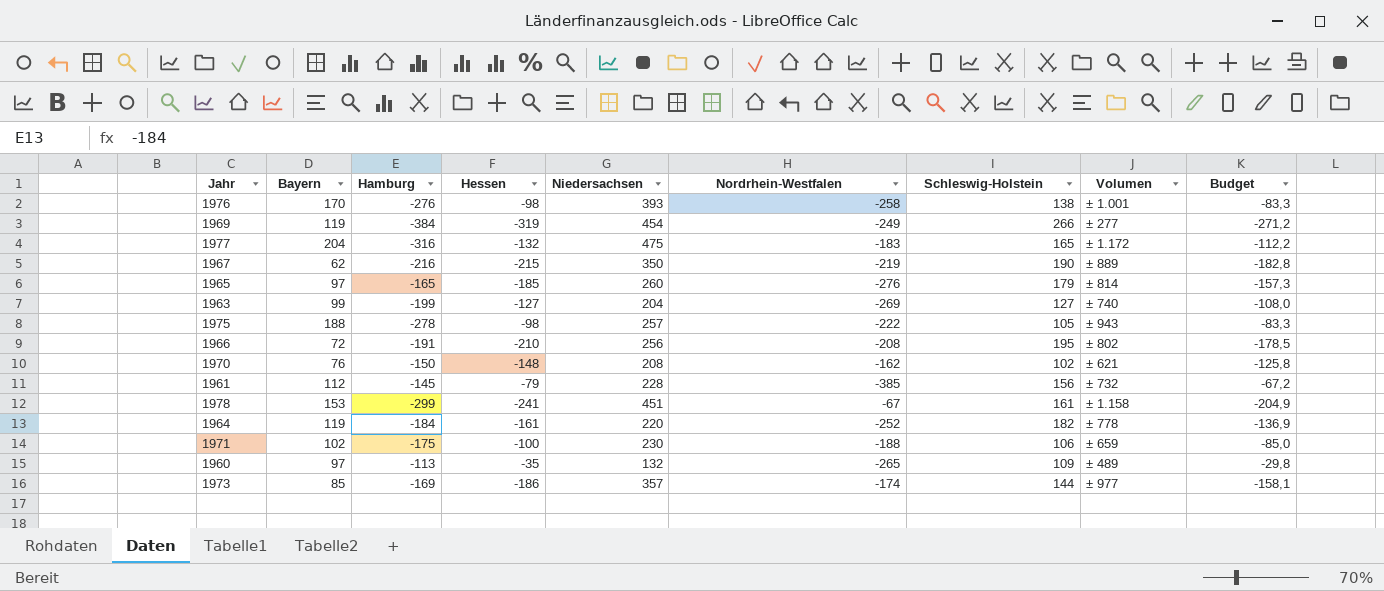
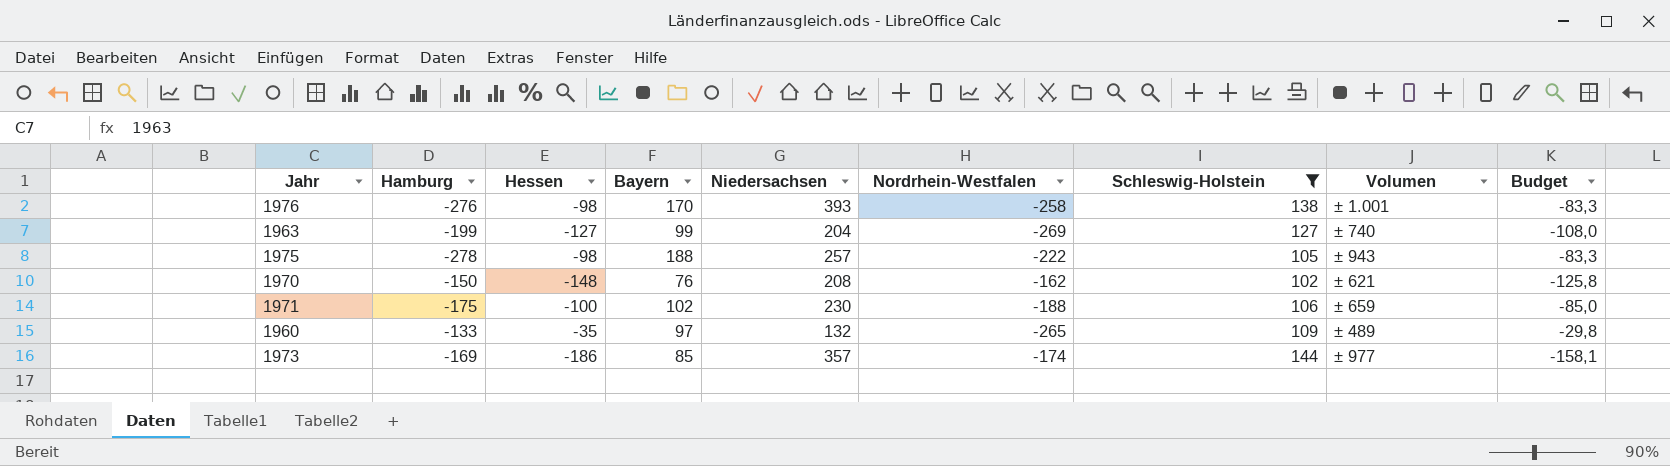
filter: none -> Schleswig-Holstein <= 144
column Bayern | position: 2 -> 4
1960 | Hamburg: -113 -> -133

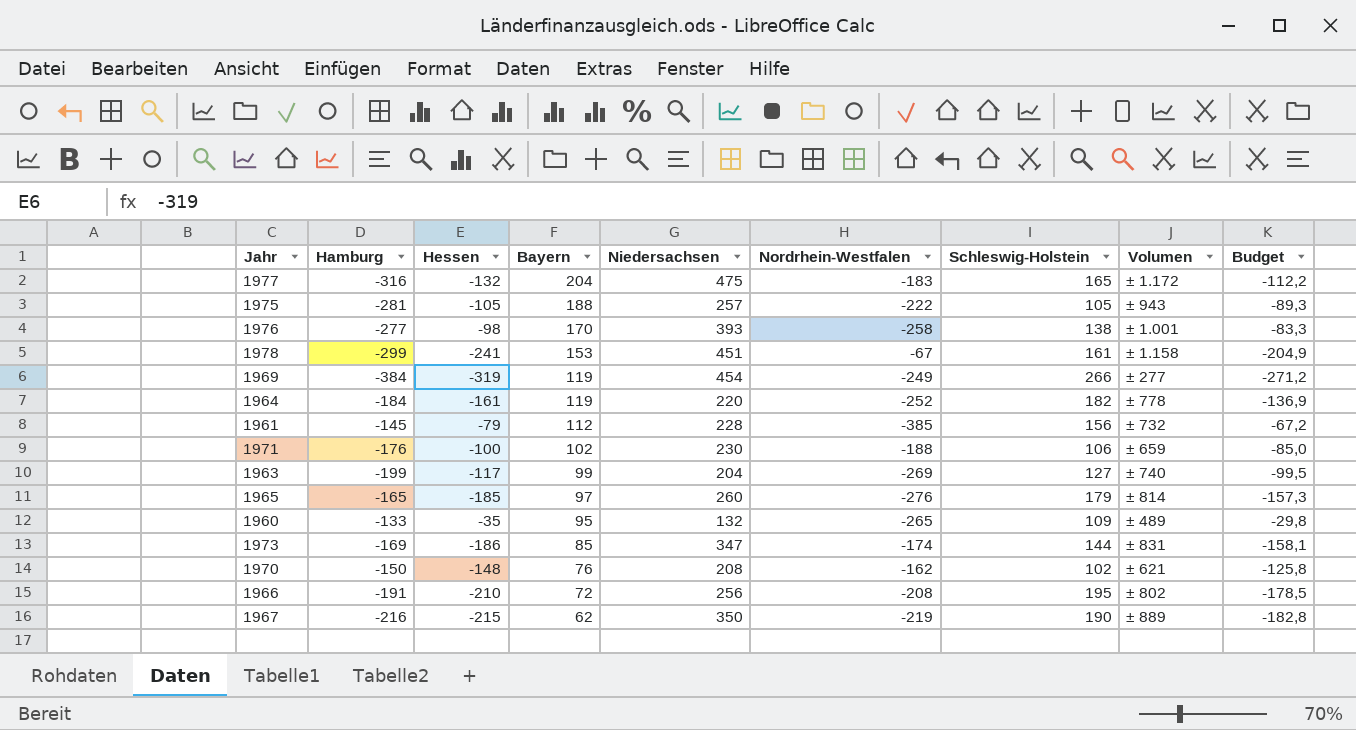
filter: Schleswig-Holstein <= 144 -> none
row order: none -> Bayern descending
1975 | Hamburg: -278 -> -281
1975 | Hessen: -98 -> -105
1975 | Budget: -83,3 -> -89,3
1976 | Hamburg: -276 -> -277
1971 | Hamburg: -175 -> -176
1963 | Hessen: -127 -> -117
1963 | Budget: -108,0 -> -99,5
1960 | Bayern: 97 -> 95
1973 | Niedersachsen: 357 -> 347
1973 | Volumen: ± 977 -> ± 831

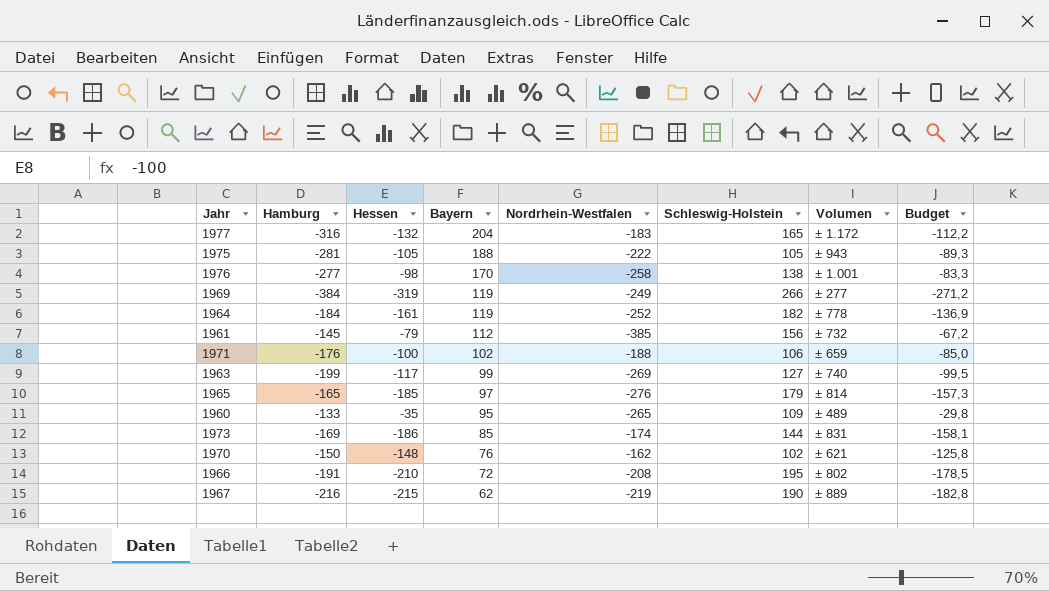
column Niedersachsen | position: 5 -> none
row 1978: -299 | -241 | 153 | 451 | -67 | 161 | ± 1.158 | -204,9 -> none

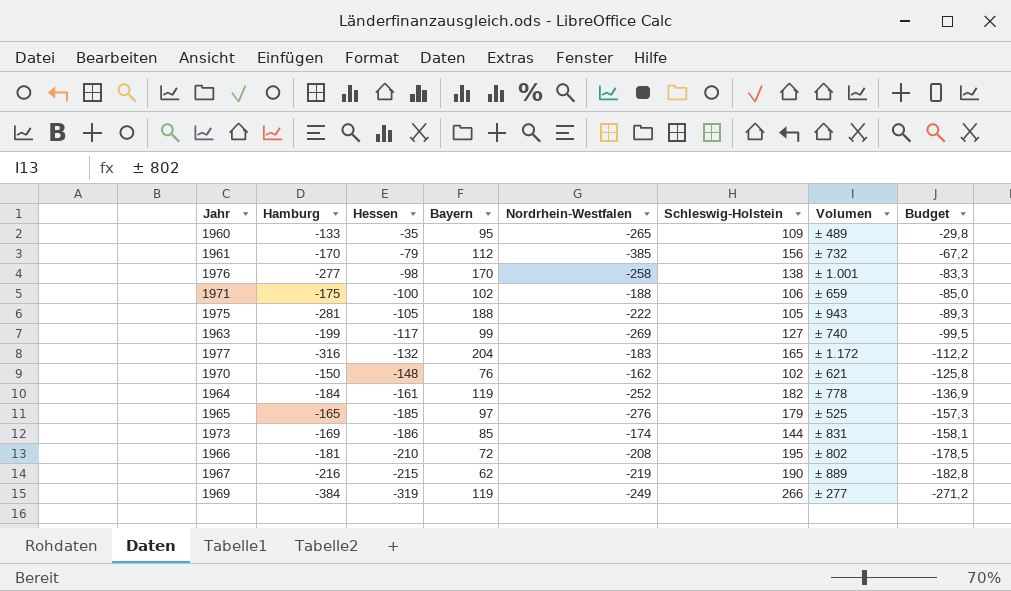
row order: Bayern descending -> Hessen descending
1961 | Hamburg: -145 -> -170
1971 | Hamburg: -176 -> -175
1965 | Volumen: ± 814 -> ± 525
1966 | Hamburg: -191 -> -181

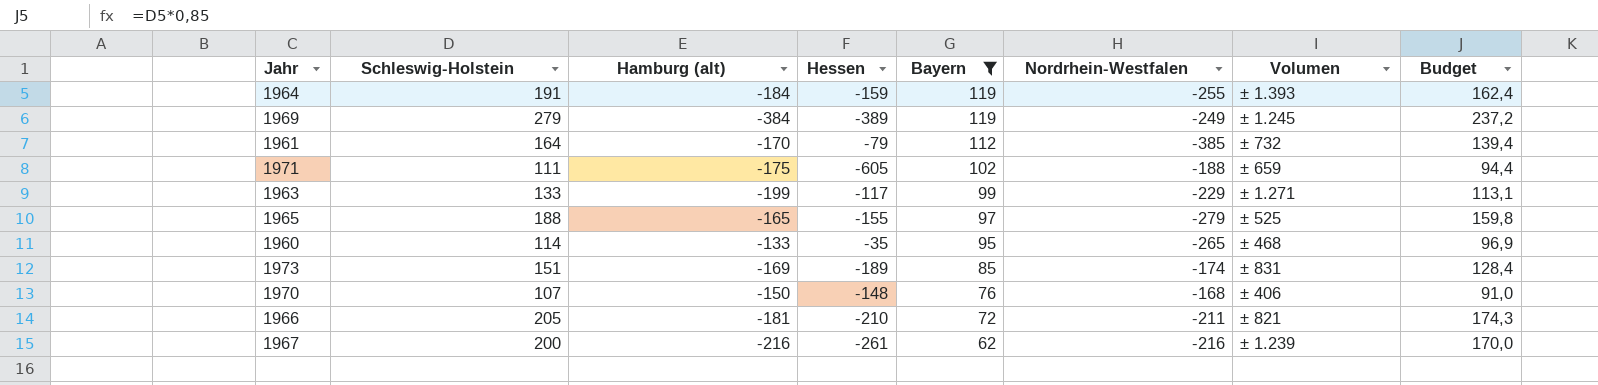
filter: none -> Bayern <= 119
row order: Hessen descending -> Bayern descending
column Schleswig-Holstein | position: 6 -> 2
column name: Hamburg -> Hamburg (alt)
column Budget | formula: [Hessen] * 0,85 -> [Schleswig-Holstein] * 0,85
1964 | Schleswig-Holstein: 182 -> 191
1964 | Hessen: -161 -> -159
1964 | Nordrhein-Westfalen: -252 -> -255
1964 | Volumen: ± 778 -> ± 1.393
1969 | Schleswig-Holstein: 266 -> 279
1969 | Hessen: -319 -> -389
1969 | Volumen: ± 277 -> ± 1.245
1961 | Schleswig-Holstein: 156 -> 164
1971 | Schleswig-Holstein: 106 -> 111
1971 | Hessen: -100 -> -605
1963 | Schleswig-Holstein: 127 -> 133
1963 | Nordrhein-Westfalen: -269 -> -229
1963 | Volumen: ± 740 -> ± 1.271
1965 | Schleswig-Holstein: 179 -> 188
1965 | Hessen: -185 -> -155
1965 | Nordrhein-Westfalen: -276 -> -279
1960 | Schleswig-Holstein: 109 -> 114
1960 | Volumen: ± 489 -> ± 468
1973 | Schleswig-Holstein: 144 -> 151
1973 | Hessen: -186 -> -189
1970 | Schleswig-Holstein: 102 -> 107
1970 | Nordrhein-Westfalen: -162 -> -168
1970 | Volumen: ± 621 -> ± 406
1966 | Schleswig-Holstein: 195 -> 205
1966 | Nordrhein-Westfalen: -208 -> -211
1966 | Volumen: ± 802 -> ± 821
1967 | Schleswig-Holstein: 190 -> 200
1967 | Hessen: -215 -> -261
1967 | Nordrhein-Westfalen: -219 -> -216
1967 | Volumen: ± 889 -> ± 1.239

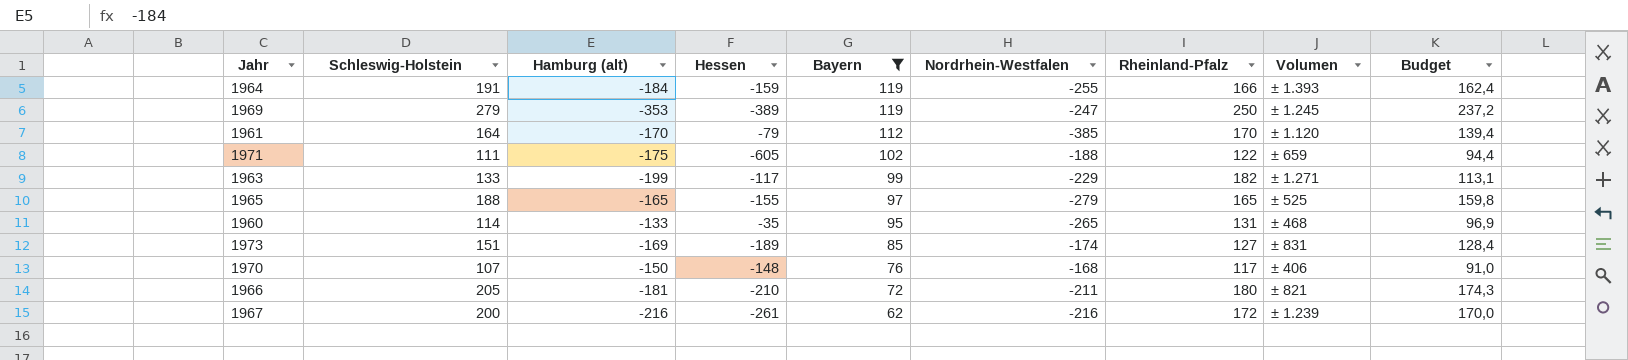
column Rheinland-Pfalz | position: none -> 7
1969 | Hamburg (alt): -384 -> -353
1969 | Nordrhein-Westfalen: -249 -> -247
1961 | Volumen: ± 732 -> ± 1.120

